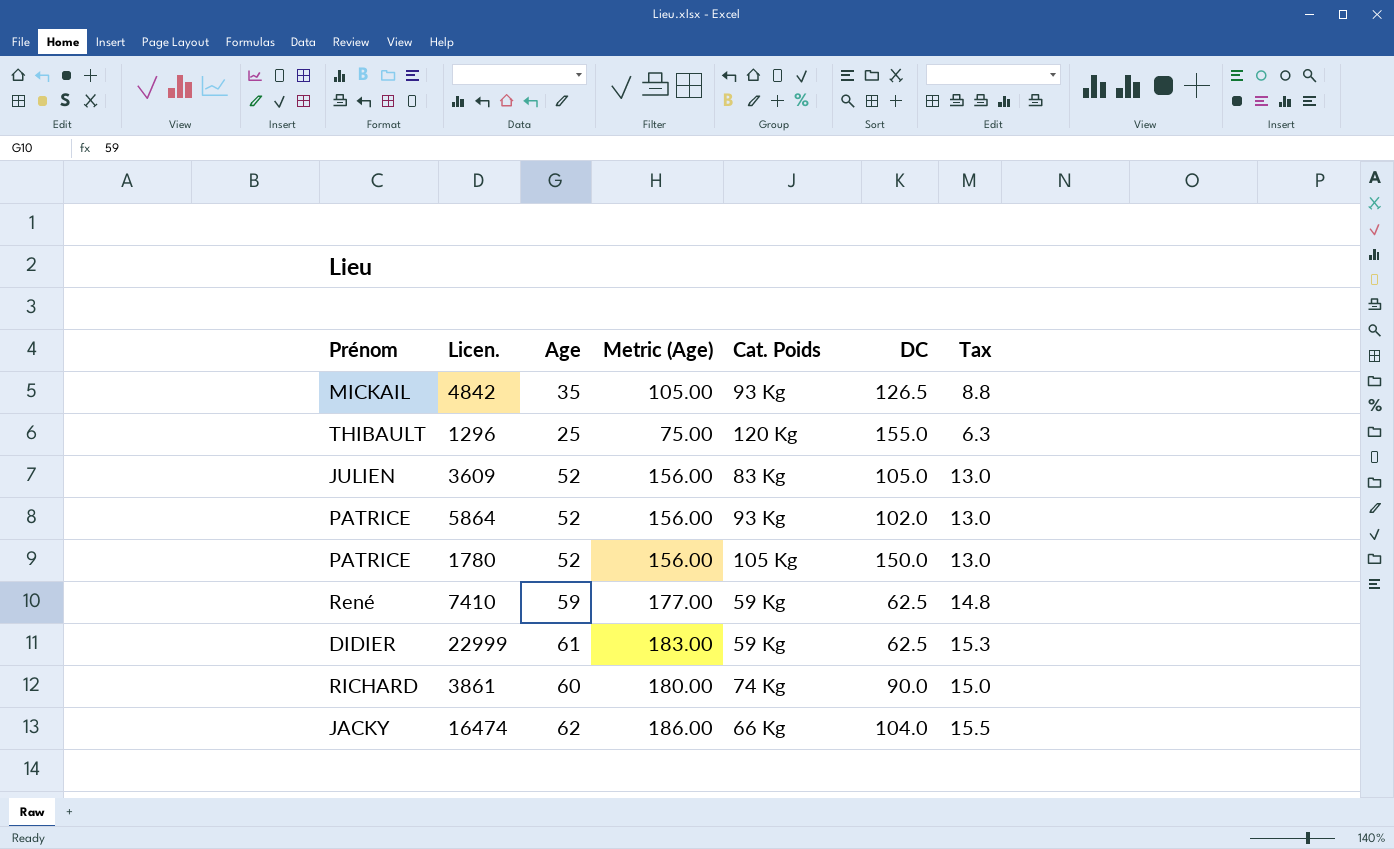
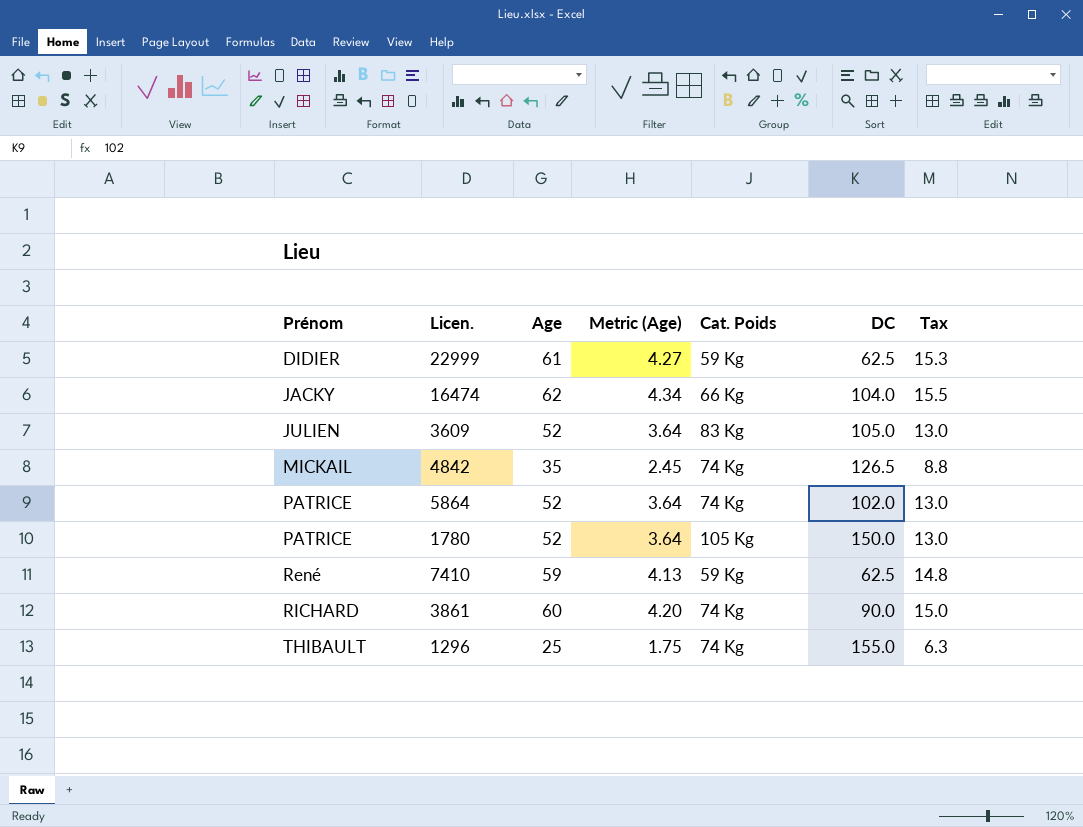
row order: none -> Prénom ascending
column Metric (Age) | formula: [Age] * 3 -> [Age] * 0.07
4842 | Cat. Poids: 93 Kg -> 74 Kg
5864 | Cat. Poids: 93 Kg -> 74 Kg
1296 | Cat. Poids: 120 Kg -> 74 Kg

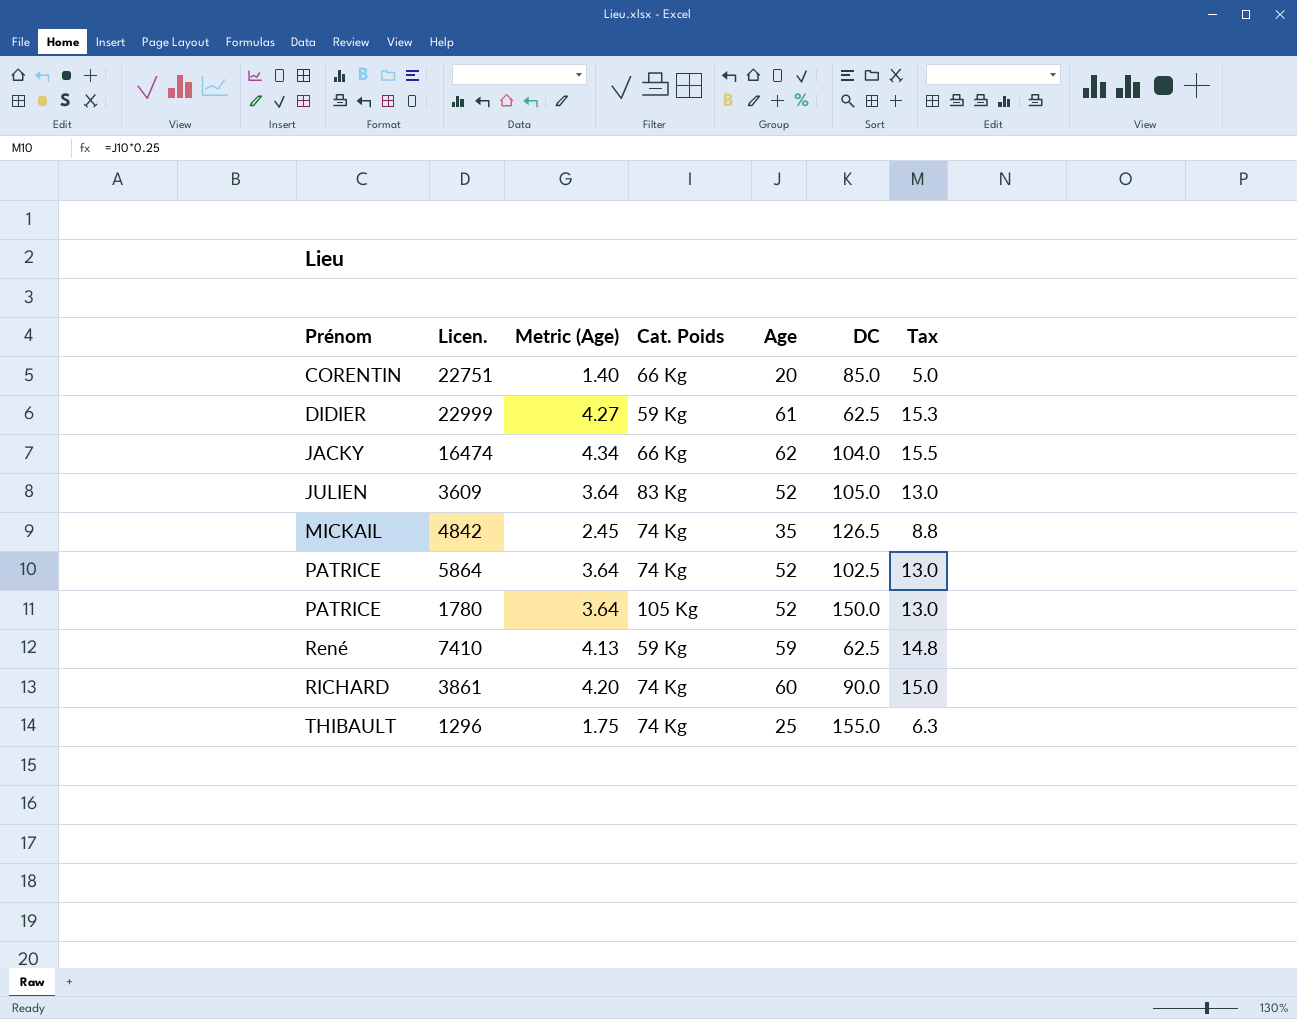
column Age | position: 3 -> 5
row 22751: none -> CORENTIN | 1.40 | 66 Kg | 20 | 85.0 | 5.0
5864 | DC: 102.0 -> 102.5

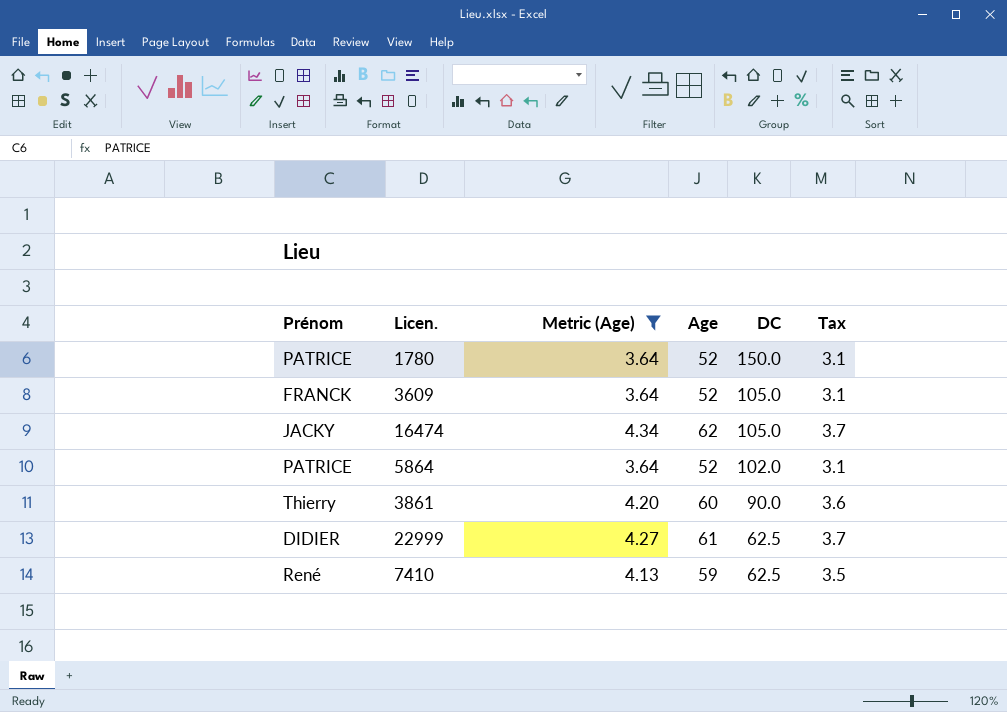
filter: none -> Metric (Age) >= 3.64
row order: Prénom ascending -> DC descending
column Cat. Poids | position: 4 -> none
column Tax | formula: [Age] * 0.25 -> [Age] * 0.06
3609 | Prénom: JULIEN -> FRANCK
16474 | DC: 104.0 -> 105.0
5864 | DC: 102.5 -> 102.0
3861 | Prénom: RICHARD -> Thierry

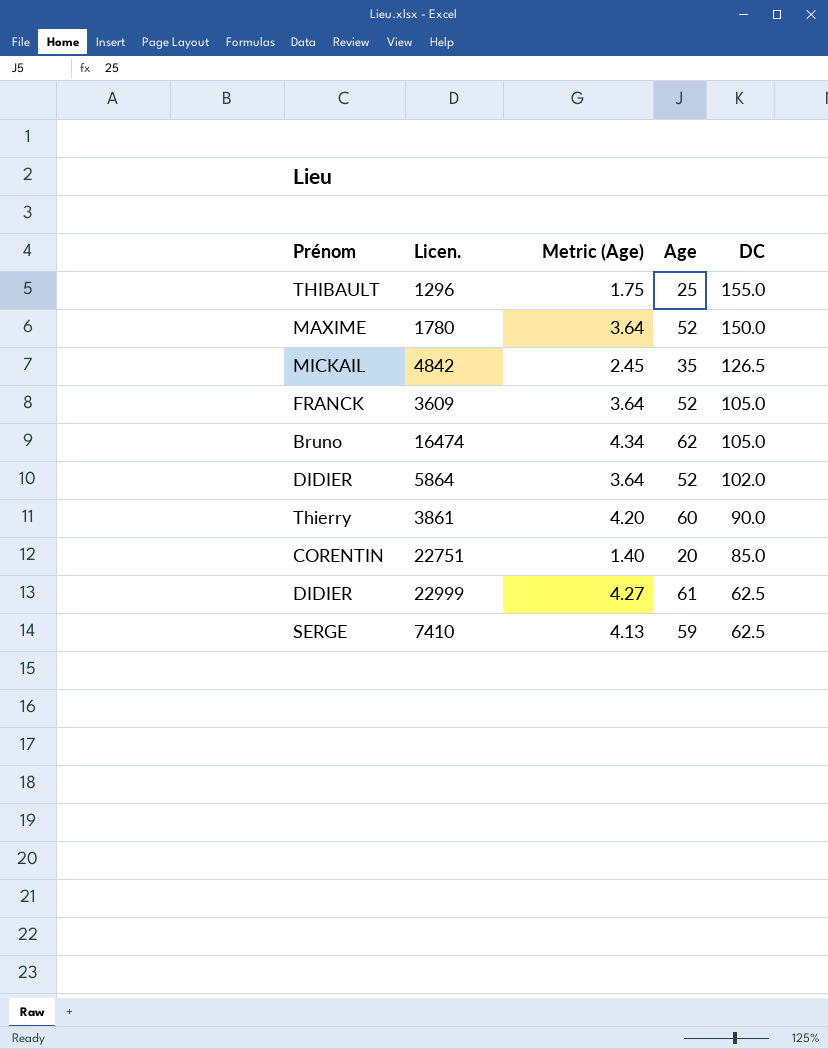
filter: Metric (Age) >= 3.64 -> none
column Tax | formula: [Age] * 0.06 -> none
1780 | Prénom: PATRICE -> MAXIME
16474 | Prénom: JACKY -> Bruno
5864 | Prénom: PATRICE -> DIDIER
7410 | Prénom: René -> SERGE

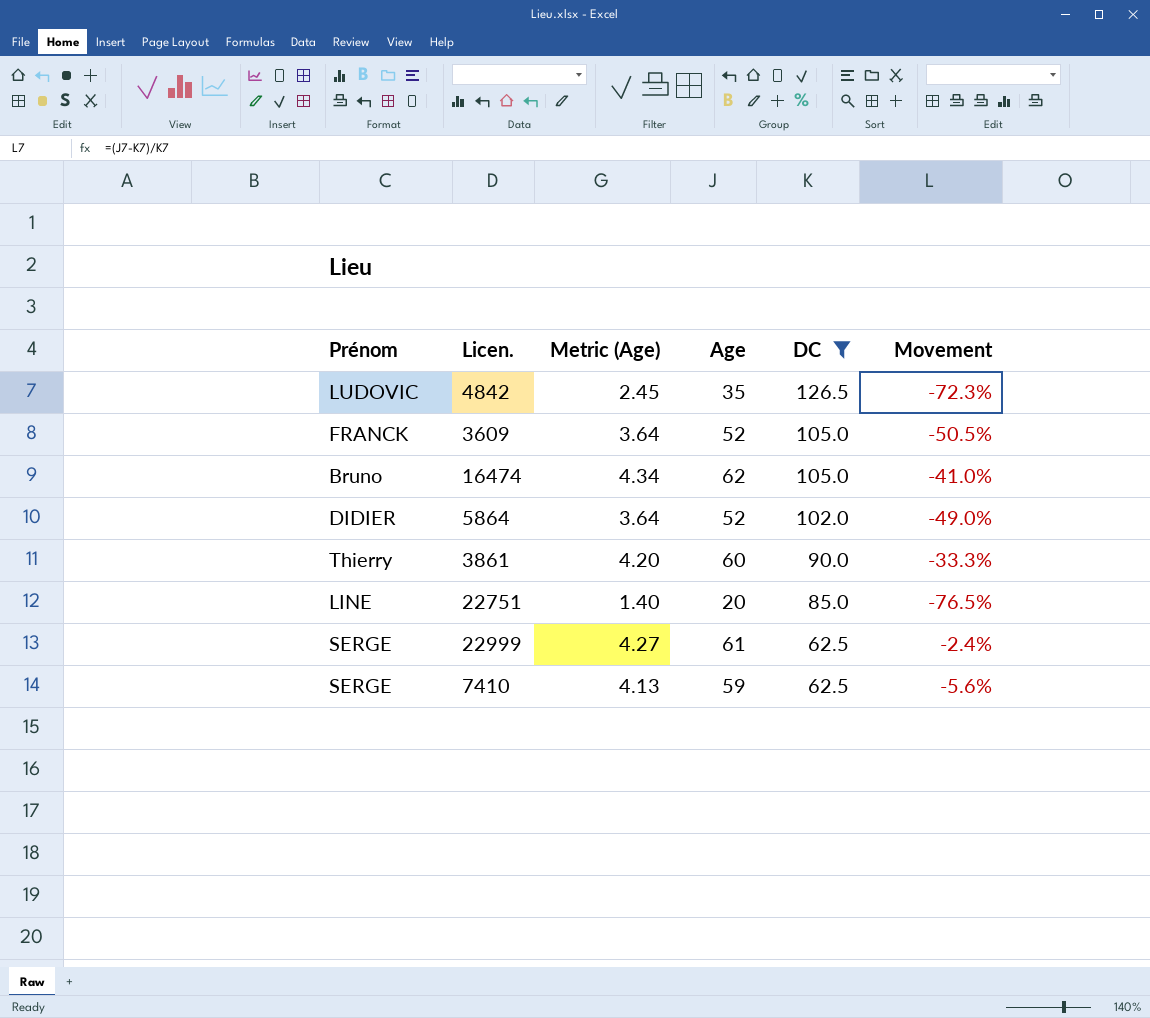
filter: none -> DC <= 126.5
column Movement | formula: none -> ([Age] - [DC]) / [DC]
4842 | Prénom: MICKAIL -> LUDOVIC
22751 | Prénom: CORENTIN -> LINE
22999 | Prénom: DIDIER -> SERGE

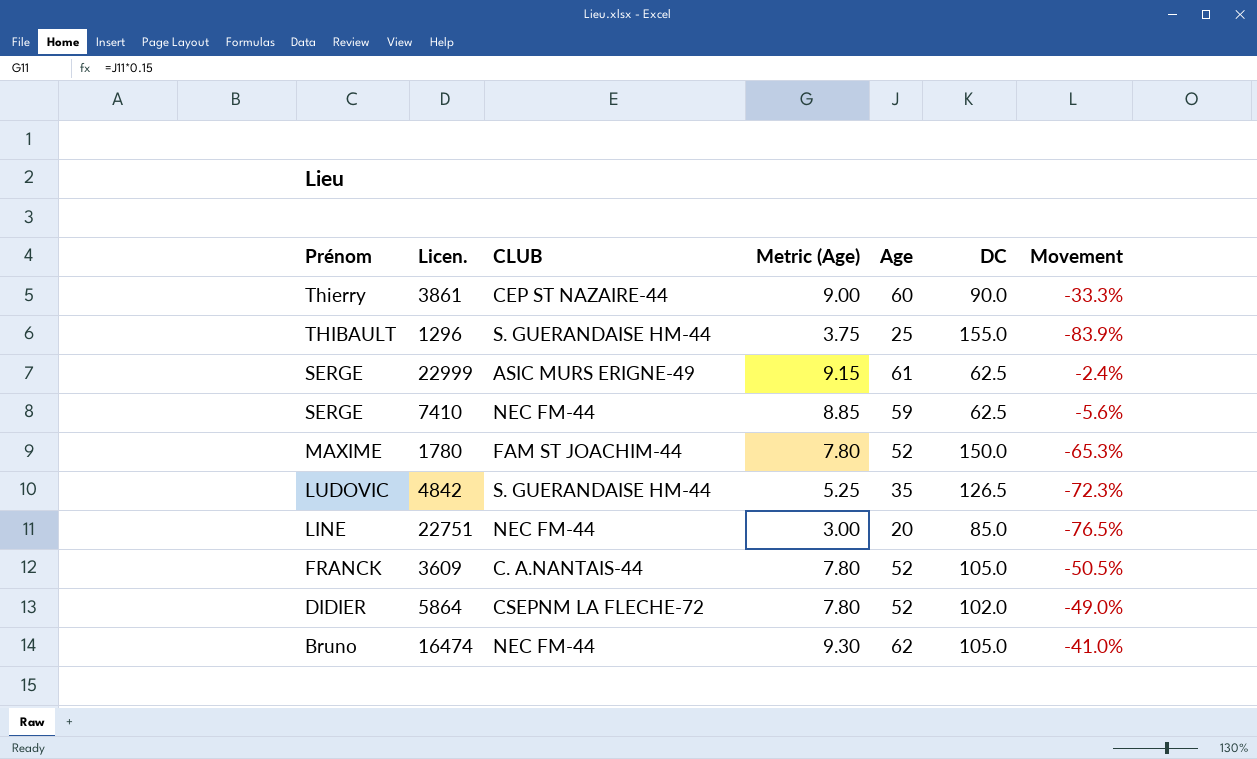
filter: DC <= 126.5 -> none
row order: DC descending -> Prénom descending
column CLUB | position: none -> 3
column Metric (Age) | formula: [Age] * 0.07 -> [Age] * 0.15

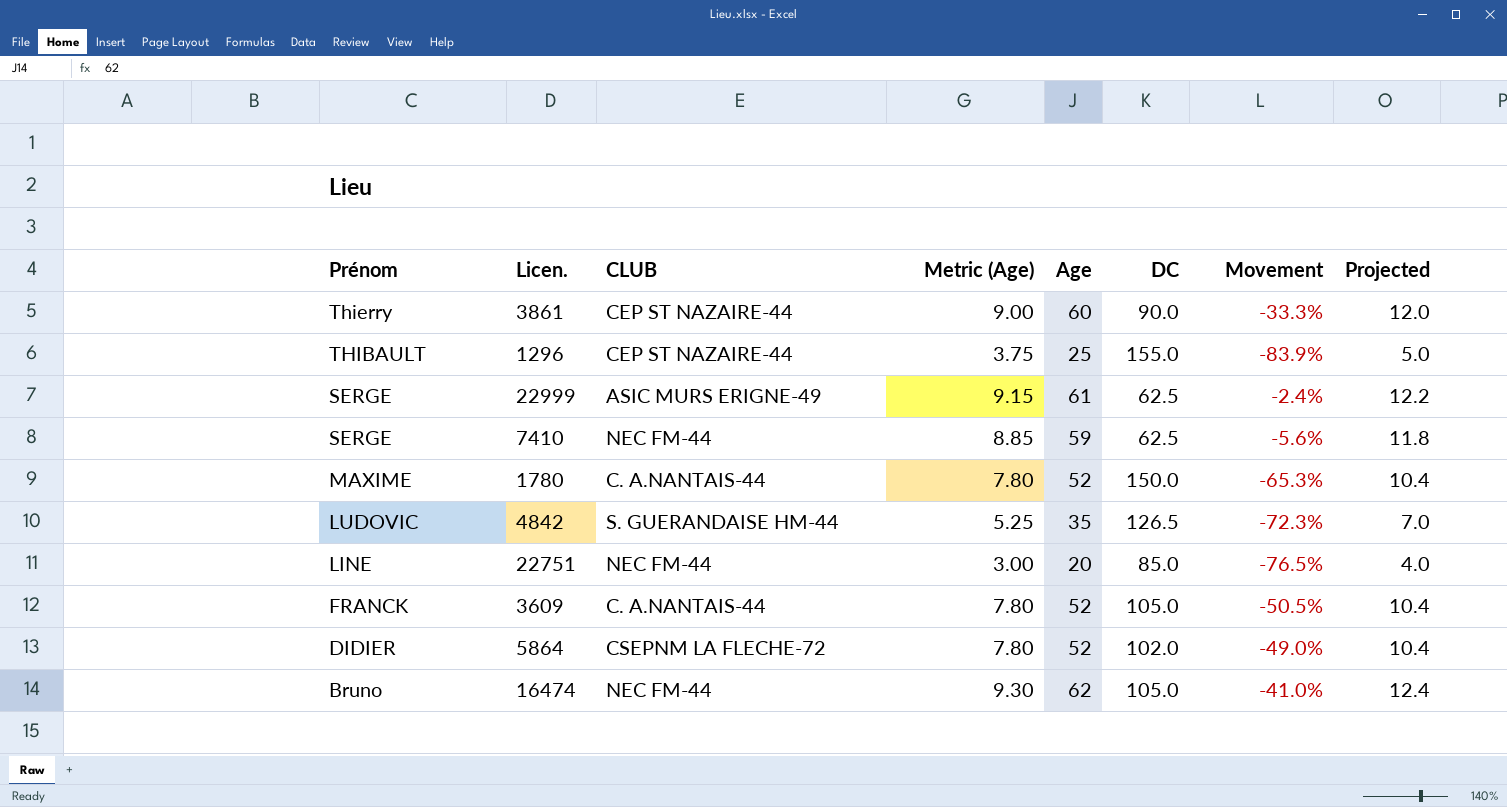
column Projected | formula: none -> [Age] * 0.2
1296 | CLUB: S. GUERANDAISE HM-44 -> CEP ST NAZAIRE-44
1780 | CLUB: FAM ST JOACHIM-44 -> C. A.NANTAIS-44

